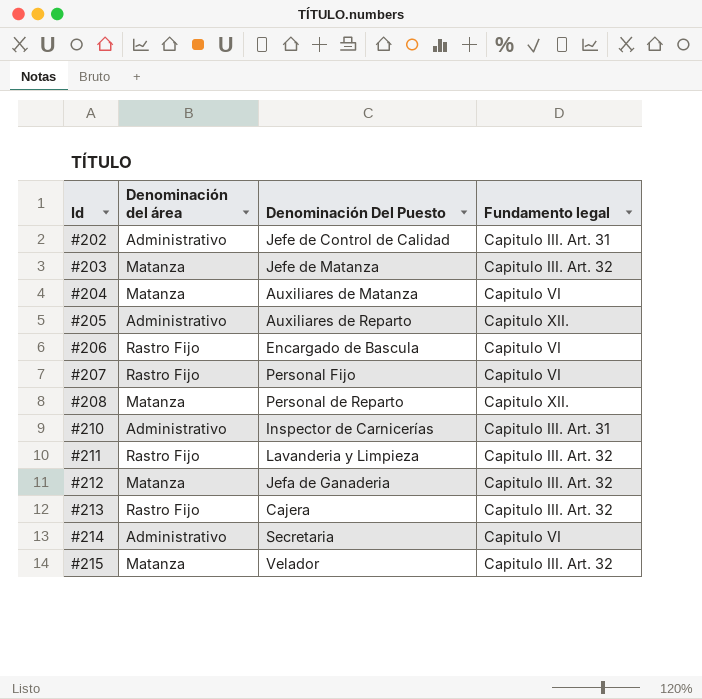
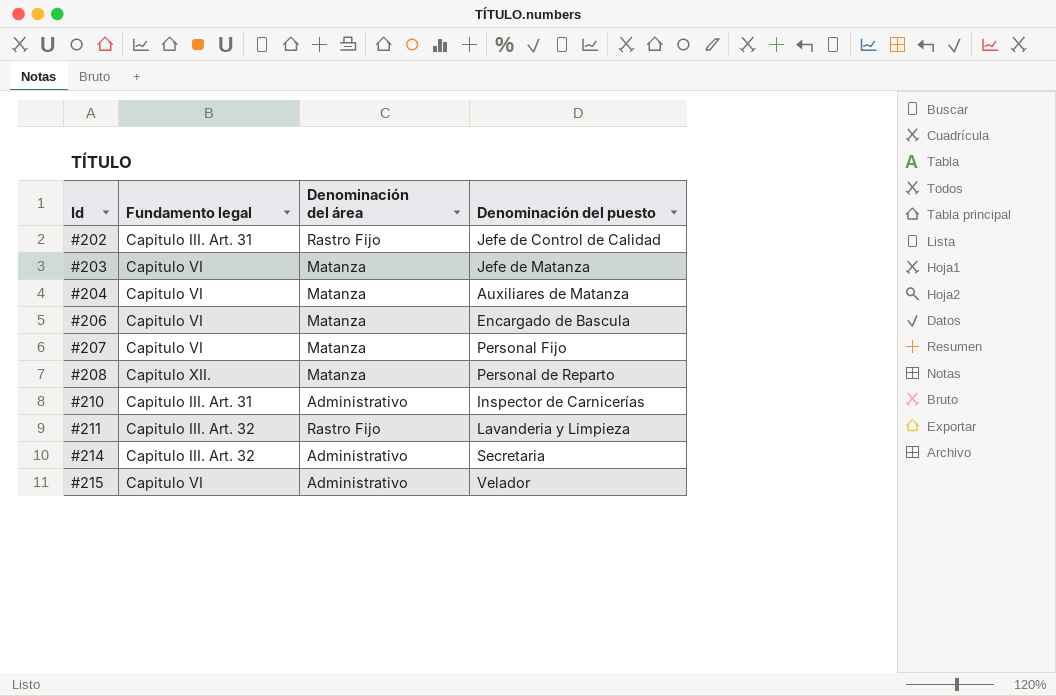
column Fundamento legal | position: 4 -> 2
column name: Denominación Del Puesto -> Denominación del puesto
row #205: Administrativo | Auxiliares de Reparto | Capitulo XII. -> none
row #212: Matanza | Jefa de Ganaderia | Capitulo III. Art. 32 -> none
row #213: Rastro Fijo | Cajera | Capitulo III. Art. 32 -> none
#202 | Denominación del área: Administrativo -> Rastro Fijo
#203 | Fundamento legal: Capitulo III. Art. 32 -> Capitulo VI
#206 | Denominación del área: Rastro Fijo -> Matanza
#207 | Denominación del área: Rastro Fijo -> Matanza
#214 | Fundamento legal: Capitulo VI -> Capitulo III. Art. 32
#215 | Fundamento legal: Capitulo III. Art. 32 -> Capitulo VI
#215 | Denominación del área: Matanza -> Administrativo

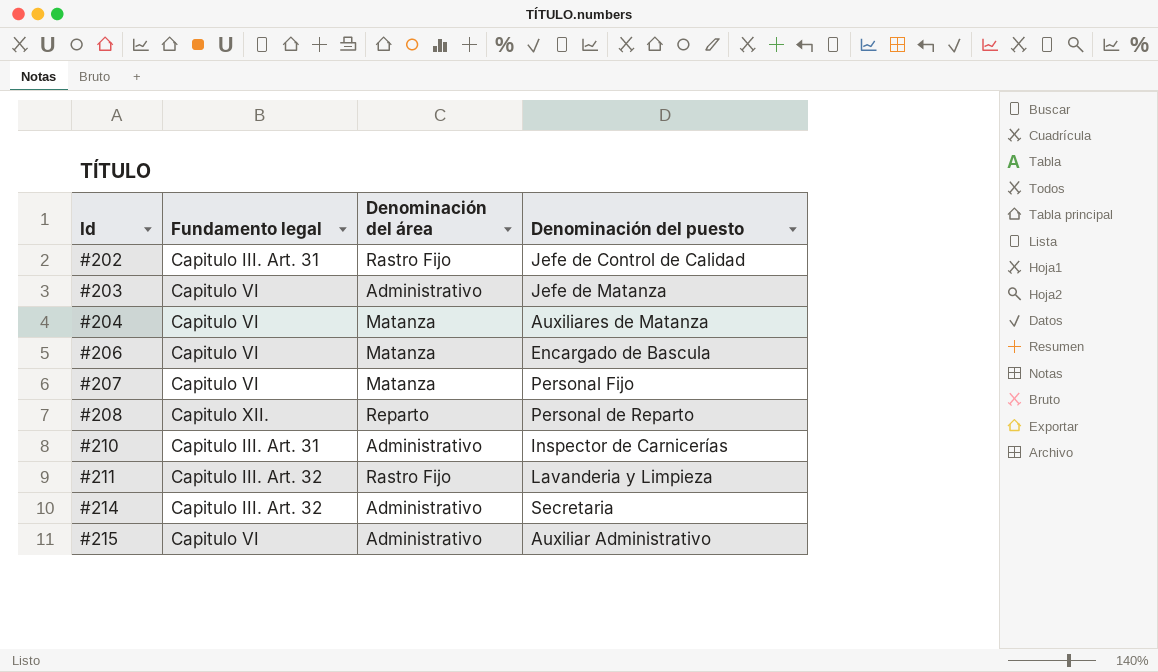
#203 | Denominación del área: Matanza -> Administrativo
#208 | Denominación del área: Matanza -> Reparto
#215 | Denominación del puesto: Velador -> Auxiliar Administrativo

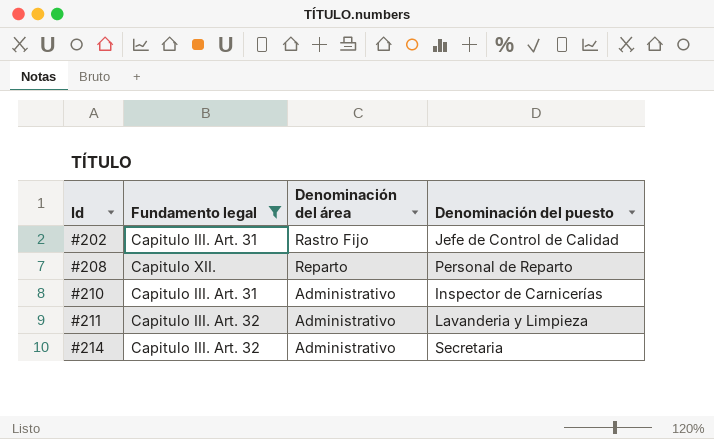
filter: none -> Fundamento legal != Capitulo VI
#211 | Denominación del área: Rastro Fijo -> Administrativo

